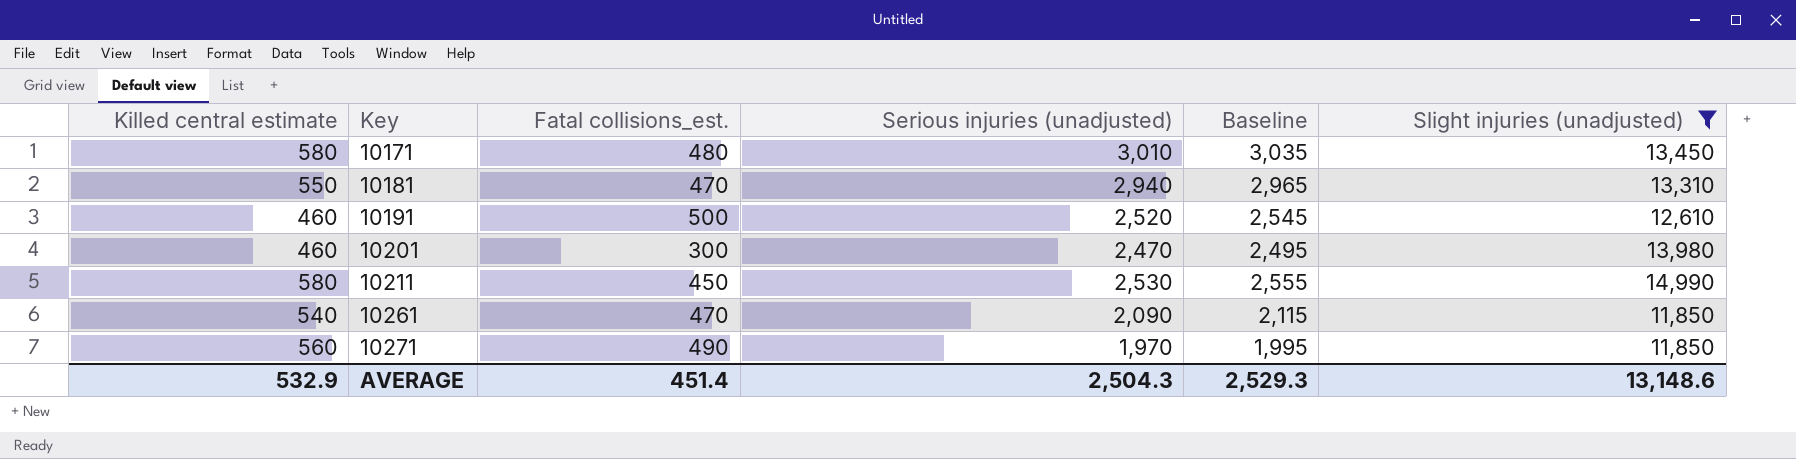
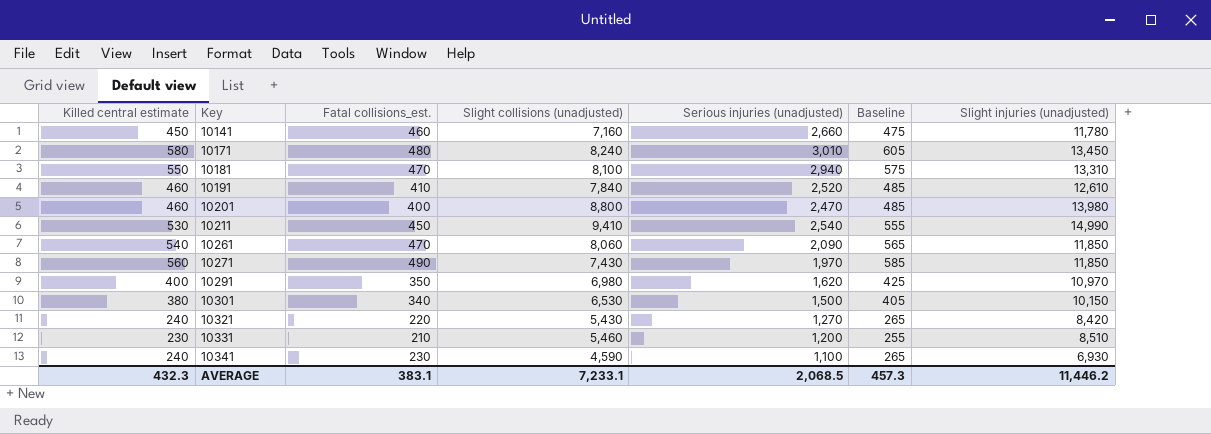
filter: Slight injuries (unadjusted) >= 11,850 -> none
column Slight collisions (unadjusted) | position: none -> 4
column Baseline | formula: [Serious injuries (unadjusted)] + 25 -> [Killed central estimate] + 25
10191 | Fatal collisions_est.: 500 -> 410
10201 | Fatal collisions_est.: 300 -> 400
10211 | Killed central estimate: 580 -> 530
10211 | Serious injuries (unadjusted): 2,530 -> 2,540
AVERAGE | Killed central estimate: 532.9 -> 432.3
AVERAGE | Fatal collisions_est.: 451.4 -> 383.1
AVERAGE | Serious injuries (unadjusted): 2,504.3 -> 2,068.5
AVERAGE | Baseline: 2,529.3 -> 457.3
AVERAGE | Slight injuries (unadjusted): 13,148.6 -> 11,446.2

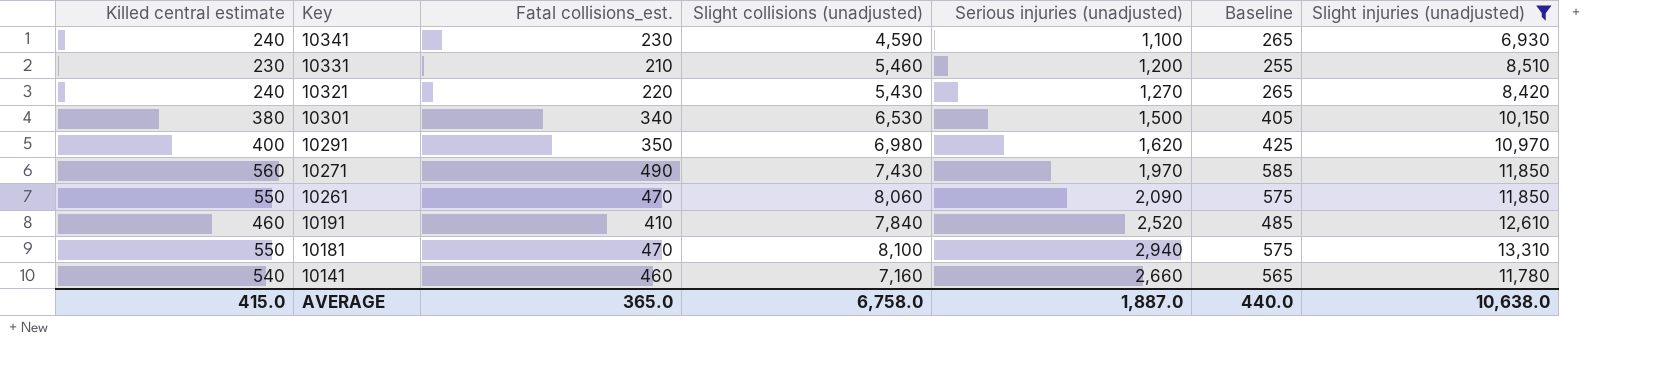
filter: none -> Slight injuries (unadjusted) <= 13,310
row order: Key ascending -> Key descending
10261 | Killed central estimate: 540 -> 550
10261 | Baseline: 565 -> 575
10141 | Killed central estimate: 450 -> 540
10141 | Baseline: 475 -> 565
AVERAGE | Killed central estimate: 432.3 -> 415.0
AVERAGE | Fatal collisions_est.: 383.1 -> 365.0
AVERAGE | Slight collisions (unadjusted): 7,233.1 -> 6,758.0
AVERAGE | Serious injuries (unadjusted): 2,068.5 -> 1,887.0
AVERAGE | Baseline: 457.3 -> 440.0
AVERAGE | Slight injuries (unadjusted): 11,446.2 -> 10,638.0

